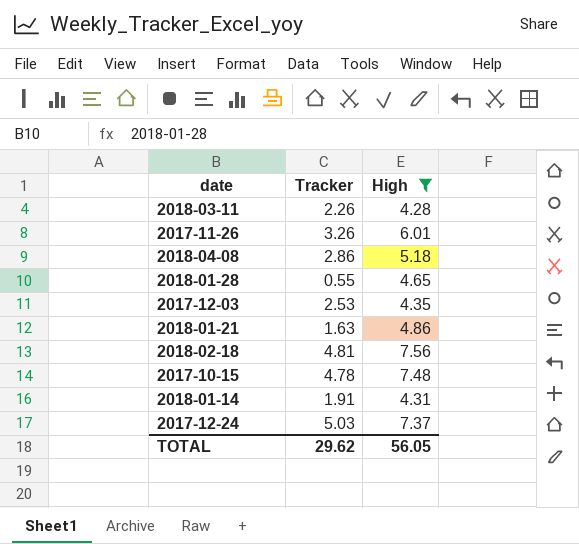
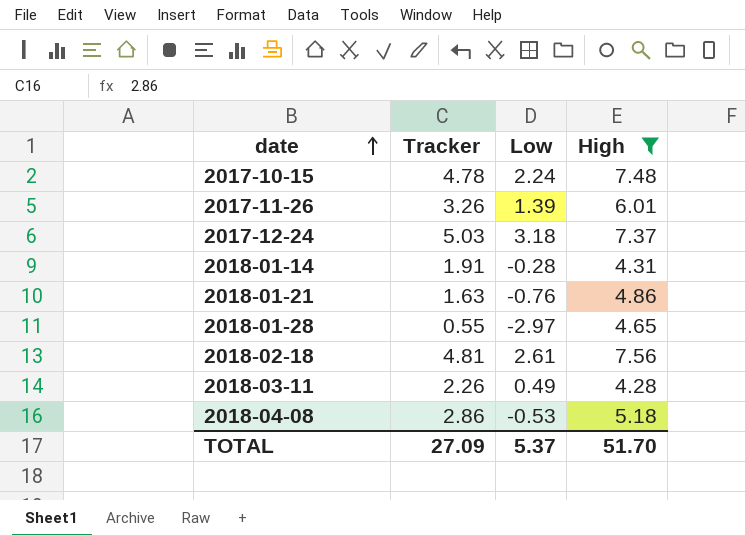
row order: none -> date ascending
column Low | position: none -> 3
row 2017-12-03: 2.53 | 4.35 -> none
TOTAL | Tracker: 29.62 -> 27.09
TOTAL | High: 56.05 -> 51.70

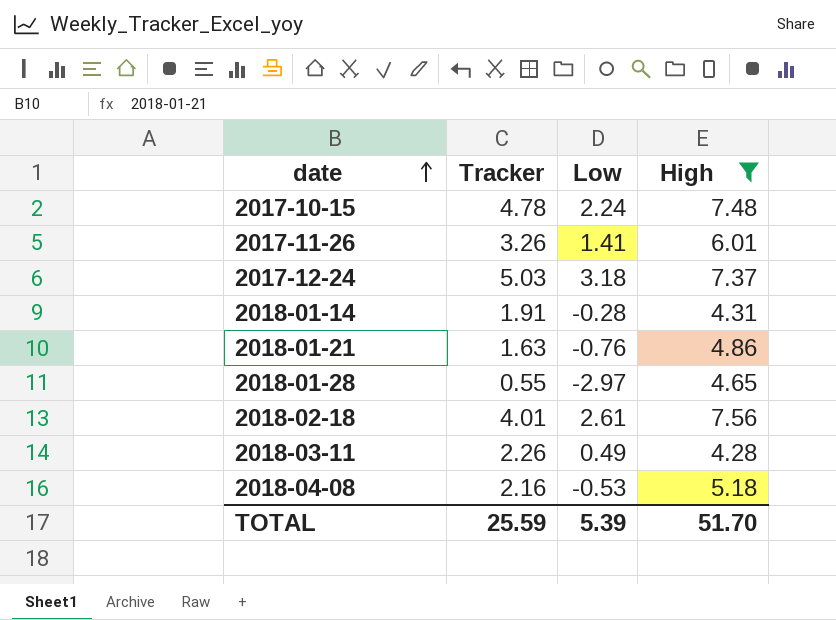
2017-11-26 | Low: 1.39 -> 1.41
2018-02-18 | Tracker: 4.81 -> 4.01
2018-04-08 | Tracker: 2.86 -> 2.16
TOTAL | Tracker: 27.09 -> 25.59
TOTAL | Low: 5.37 -> 5.39

